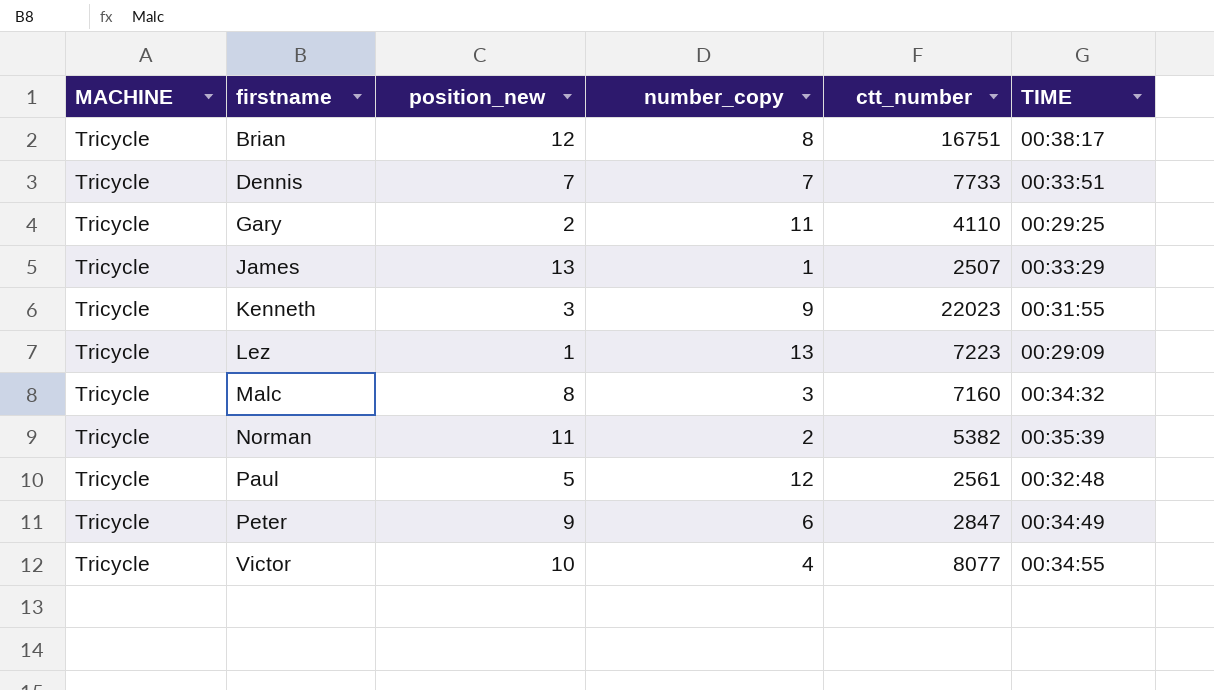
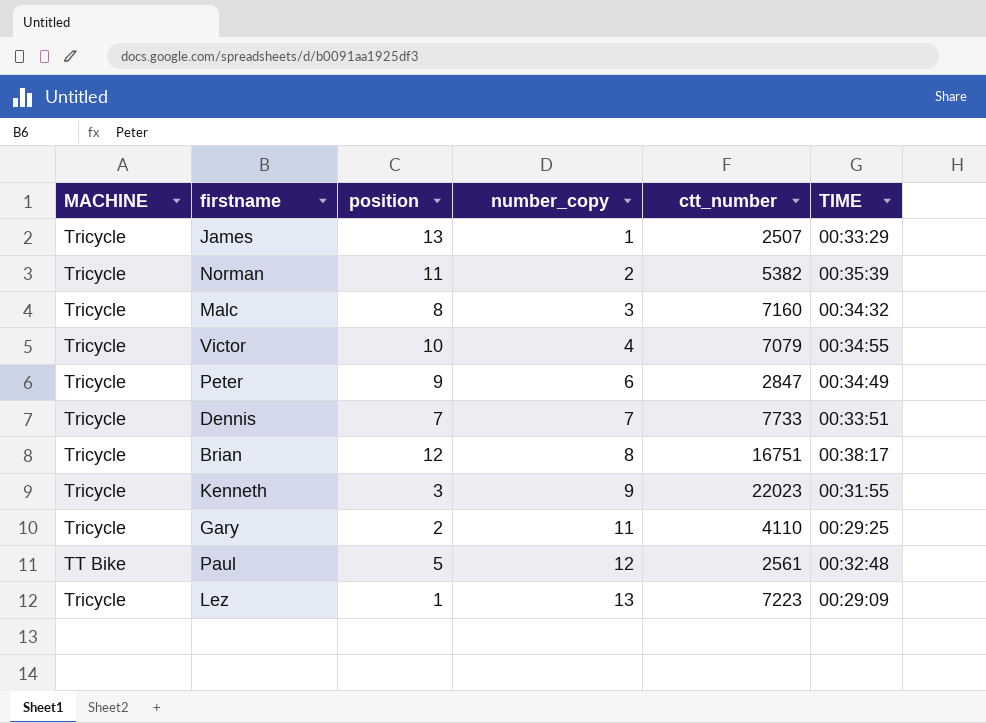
row order: firstname ascending -> number_copy ascending
column name: position_new -> position
Victor | ctt_number: 8077 -> 7079
Paul | MACHINE: Tricycle -> TT Bike

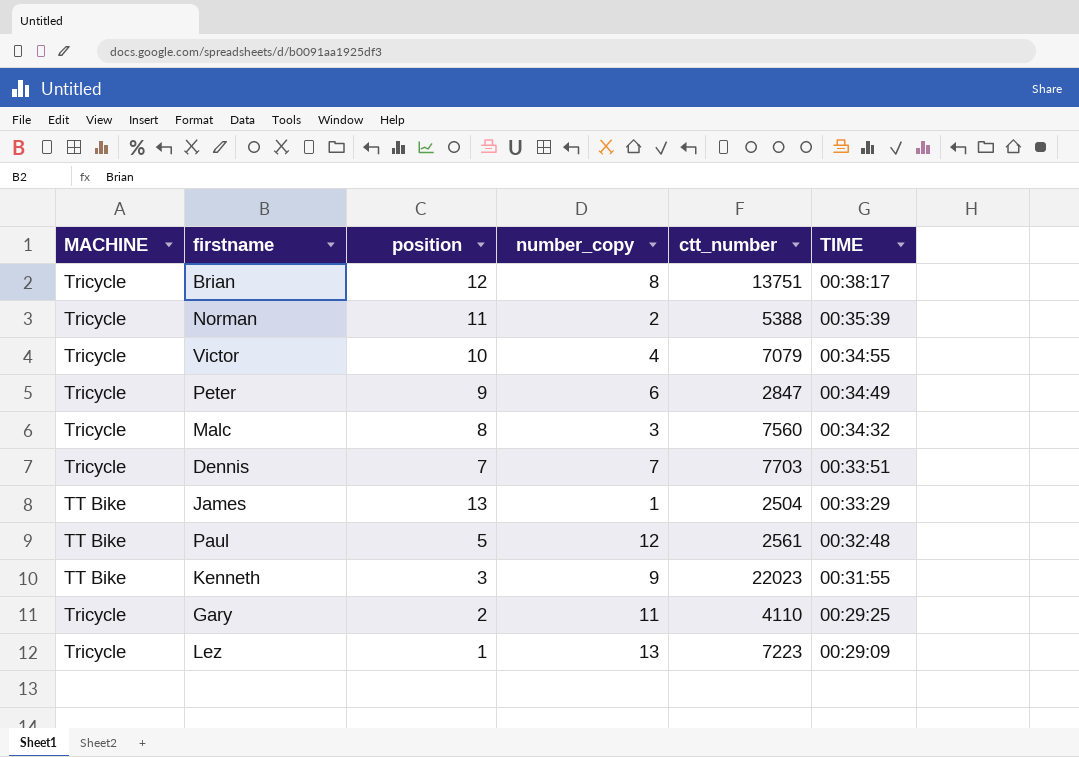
row order: number_copy ascending -> TIME descending
Brian | ctt_number: 16751 -> 13751
Norman | ctt_number: 5382 -> 5388
Malc | ctt_number: 7160 -> 7560
Dennis | ctt_number: 7733 -> 7703
James | MACHINE: Tricycle -> TT Bike
James | ctt_number: 2507 -> 2504
Kenneth | MACHINE: Tricycle -> TT Bike

